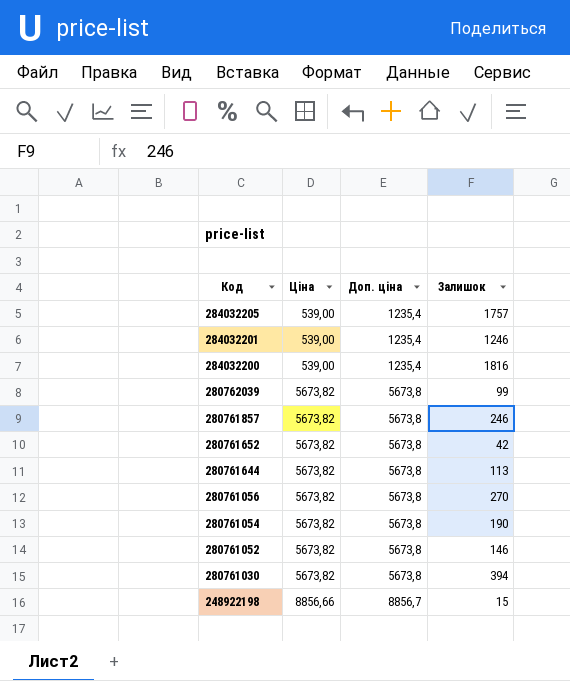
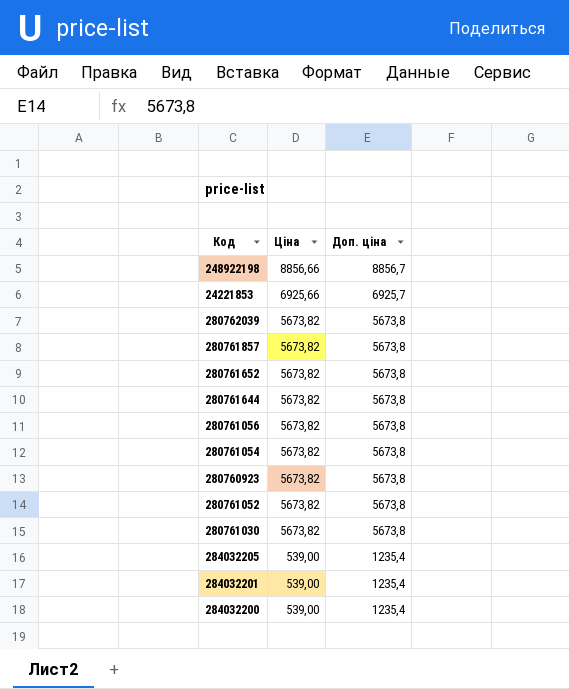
row order: Код descending -> Ціна descending
column Залишок | position: 4 -> none
row 24221853: none -> 6925,66 | 6925,7
row 280760923: none -> 5673,82 | 5673,8

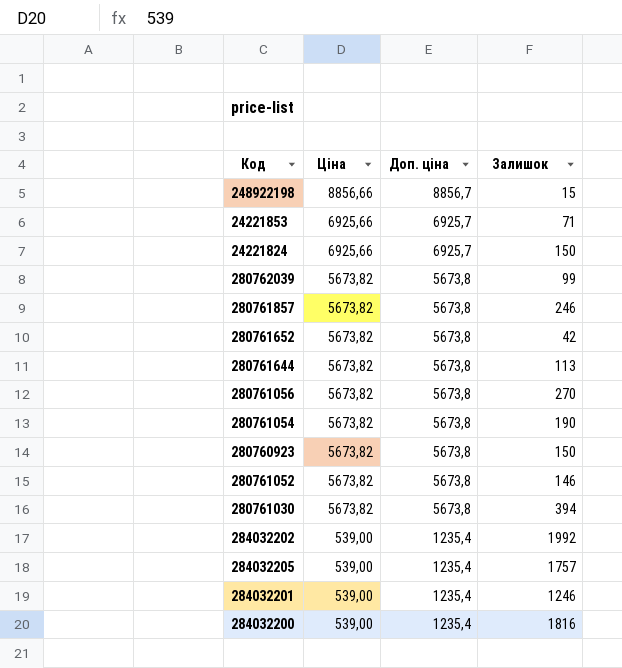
column Залишок | position: none -> 4
row 24221824: none -> 6925,66 | 6925,7 | 150
row 284032202: none -> 539,00 | 1235,4 | 1992

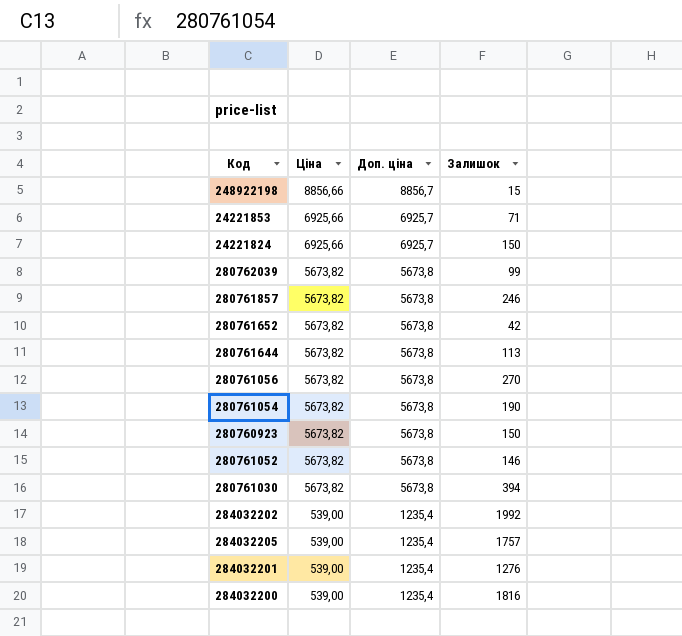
284032201 | Залишок: 1246 -> 1276

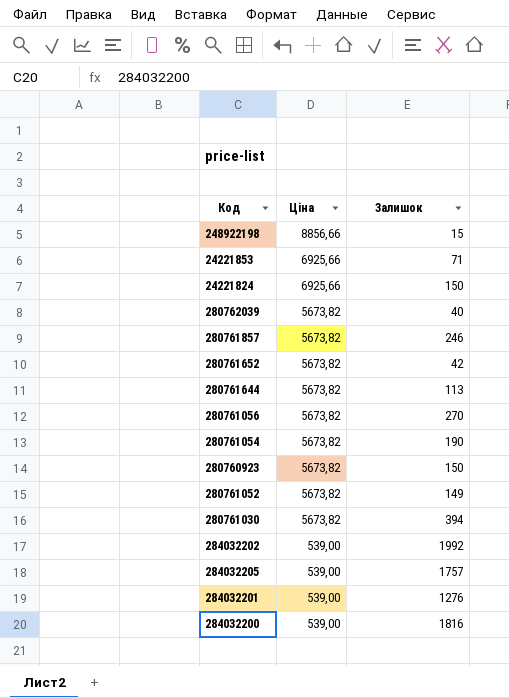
column Доп. ціна | position: 3 -> none
280762039 | Залишок: 99 -> 40
280761052 | Залишок: 146 -> 149

